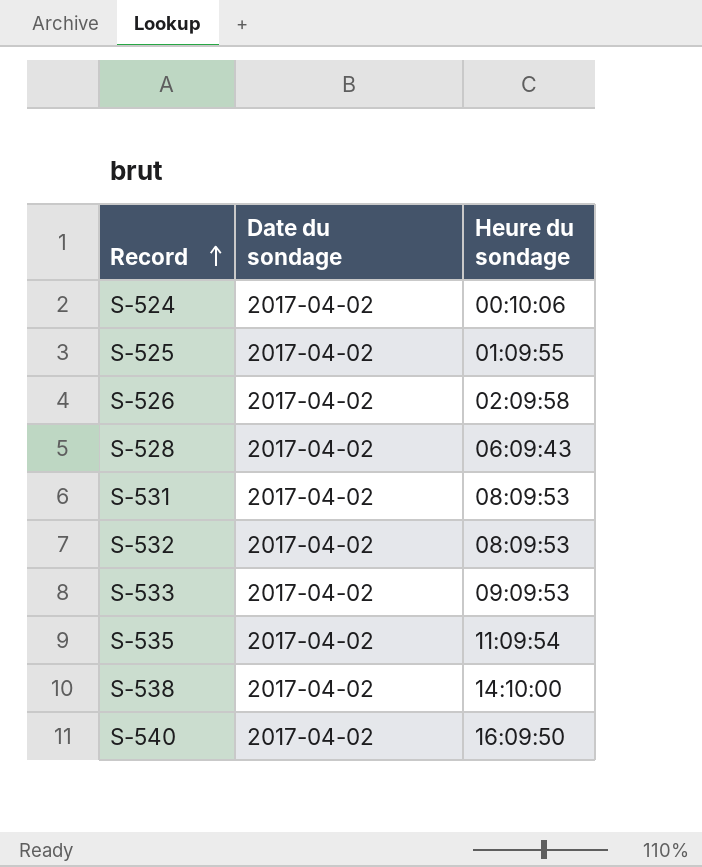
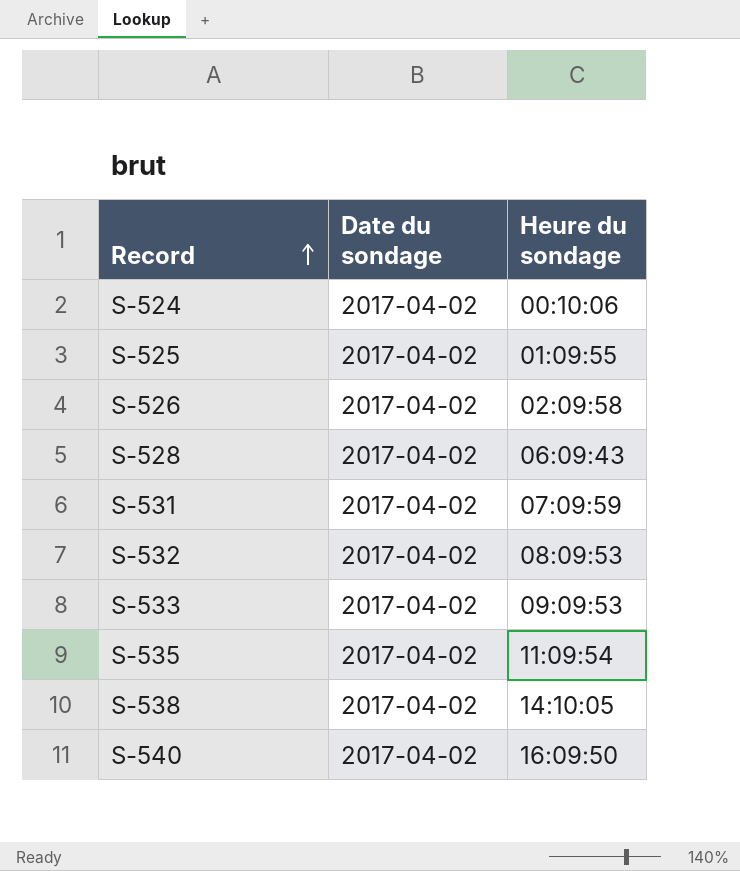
S-531 | Heure du sondage: 08:09:53 -> 07:09:59
S-538 | Heure du sondage: 14:10:00 -> 14:10:05

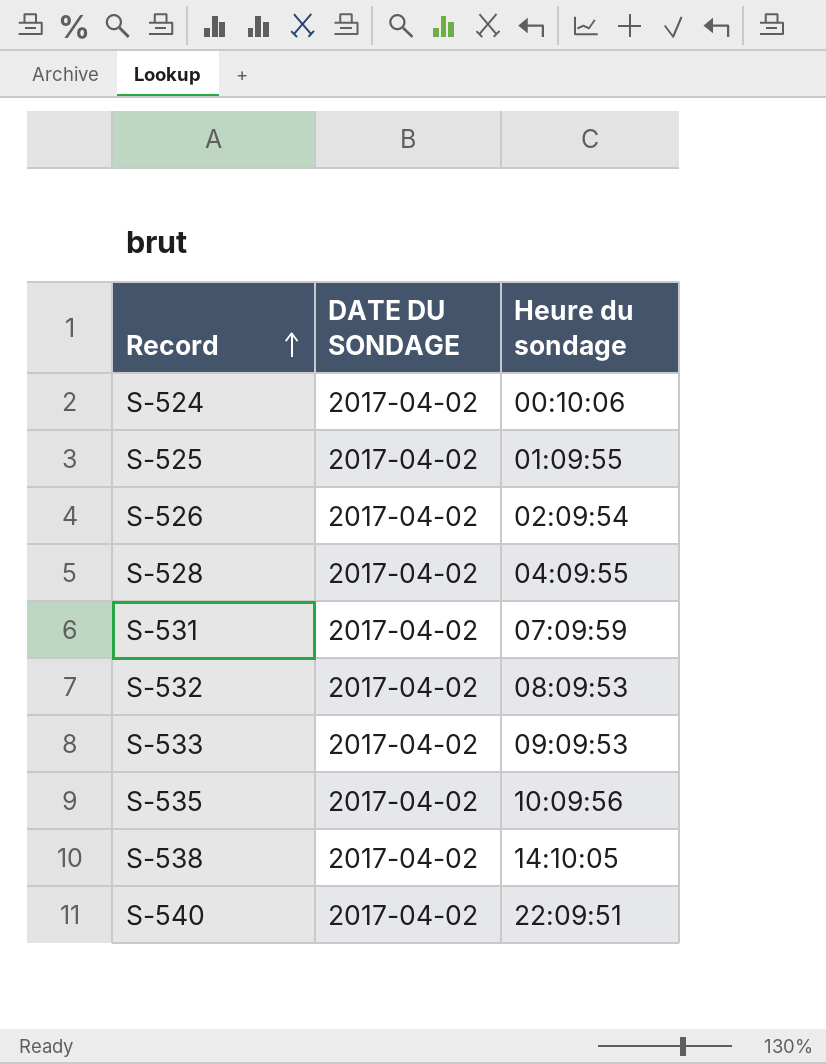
column name: Date du sondage -> DATE DU SONDAGE
S-526 | Heure du sondage: 02:09:58 -> 02:09:54
S-528 | Heure du sondage: 06:09:43 -> 04:09:55
S-535 | Heure du sondage: 11:09:54 -> 10:09:56
S-540 | Heure du sondage: 16:09:50 -> 22:09:51

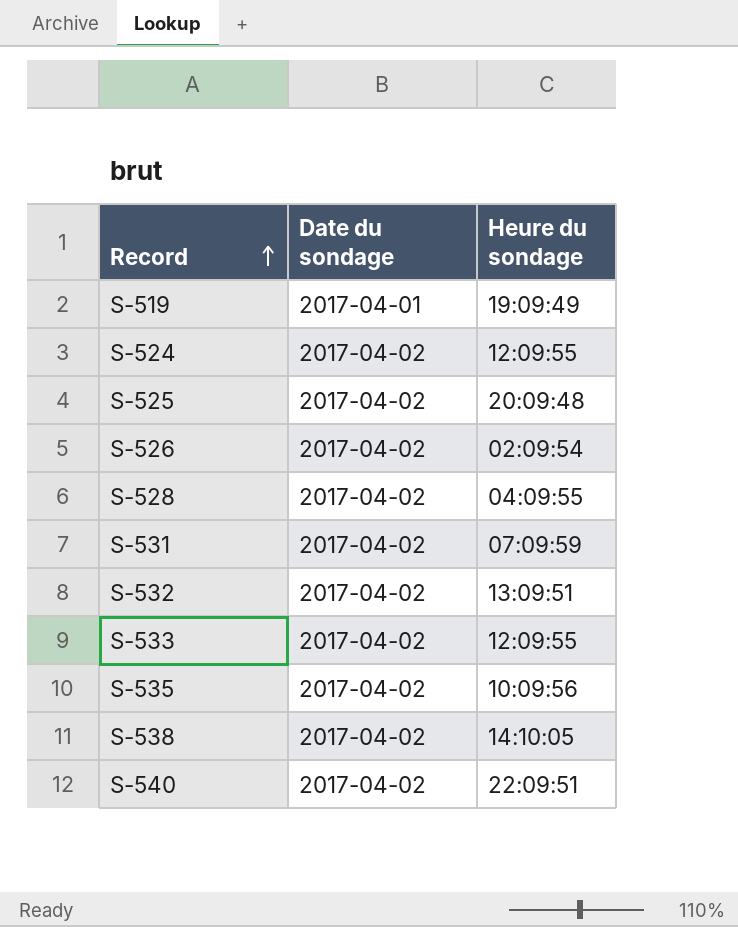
column name: DATE DU SONDAGE -> Date du sondage
row S-519: none -> 2017-04-01 | 19:09:49
S-524 | Heure du sondage: 00:10:06 -> 12:09:55
S-525 | Heure du sondage: 01:09:55 -> 20:09:48
S-532 | Heure du sondage: 08:09:53 -> 13:09:51
S-533 | Heure du sondage: 09:09:53 -> 12:09:55

